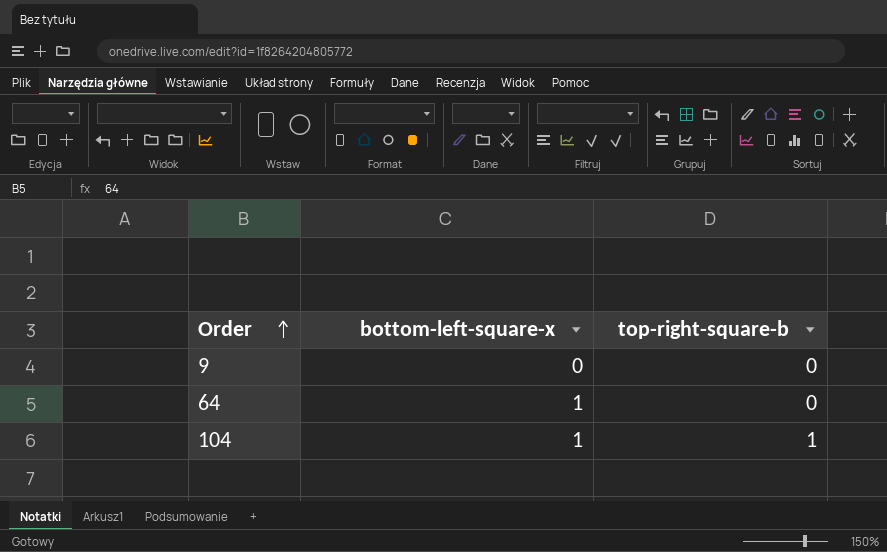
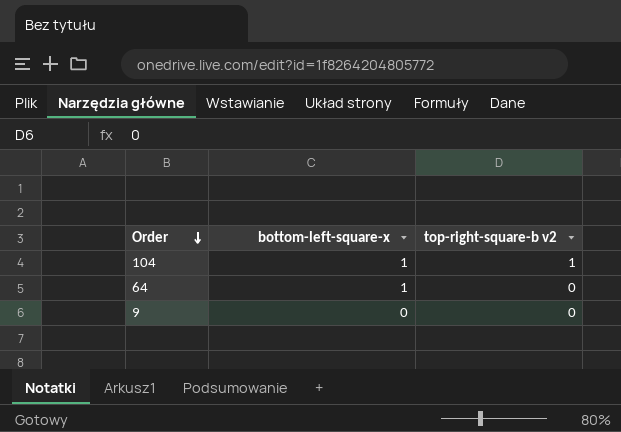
row order: Order ascending -> Order descending
column name: top-right-square-b -> top-right-square-b v2

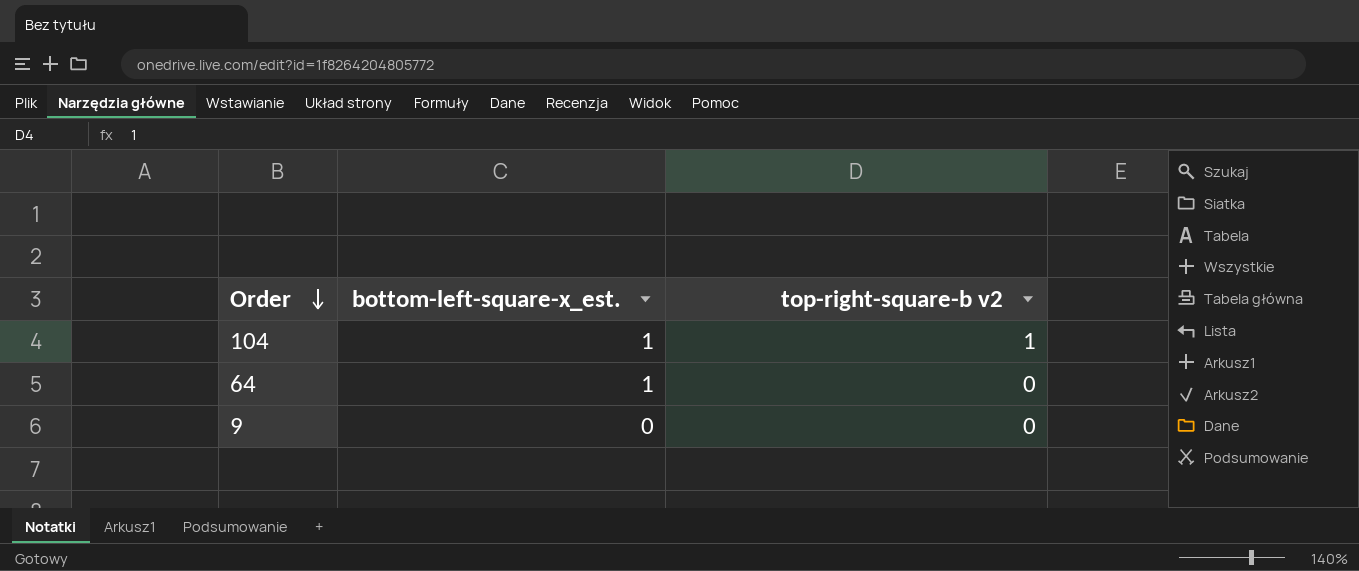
column name: bottom-left-square-x -> bottom-left-square-x_est.

